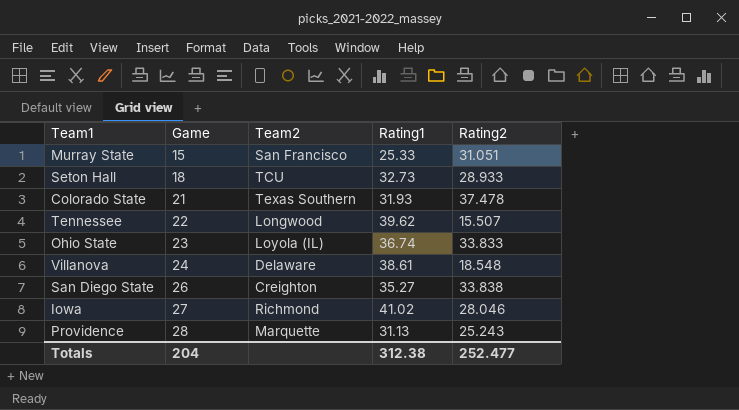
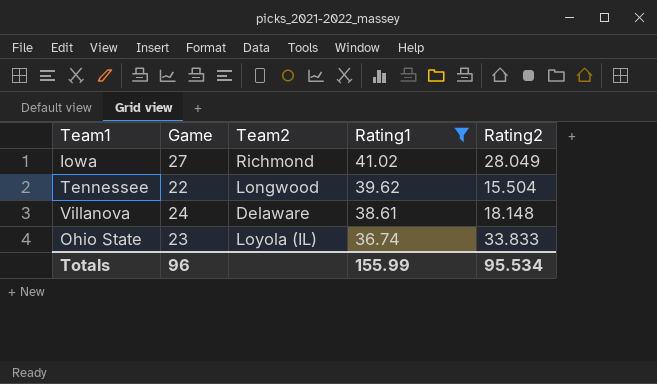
filter: none -> Rating1 >= 36.74
row order: Game ascending -> Rating1 descending
Iowa | Rating2: 28.046 -> 28.049
Tennessee | Rating2: 15.507 -> 15.504
Villanova | Rating2: 18.548 -> 18.148
Totals | Game: 204 -> 96
Totals | Rating1: 312.38 -> 155.99
Totals | Rating2: 252.477 -> 95.534

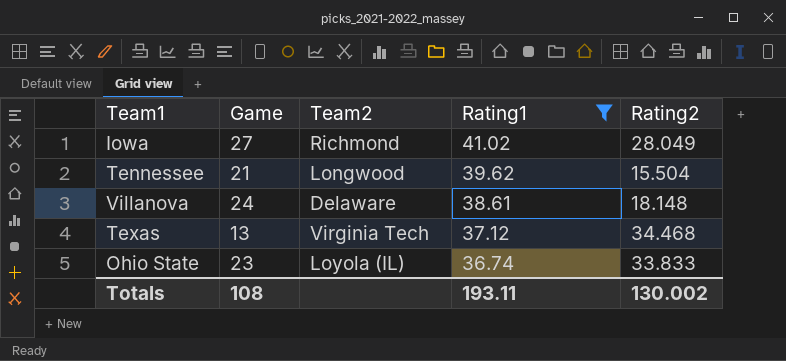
Tennessee | Game: 22 -> 21
row Texas: none -> 13 | Virginia Tech | 37.12 | 34.468
Totals | Game: 96 -> 108
Totals | Rating1: 155.99 -> 193.11
Totals | Rating2: 95.534 -> 130.002

